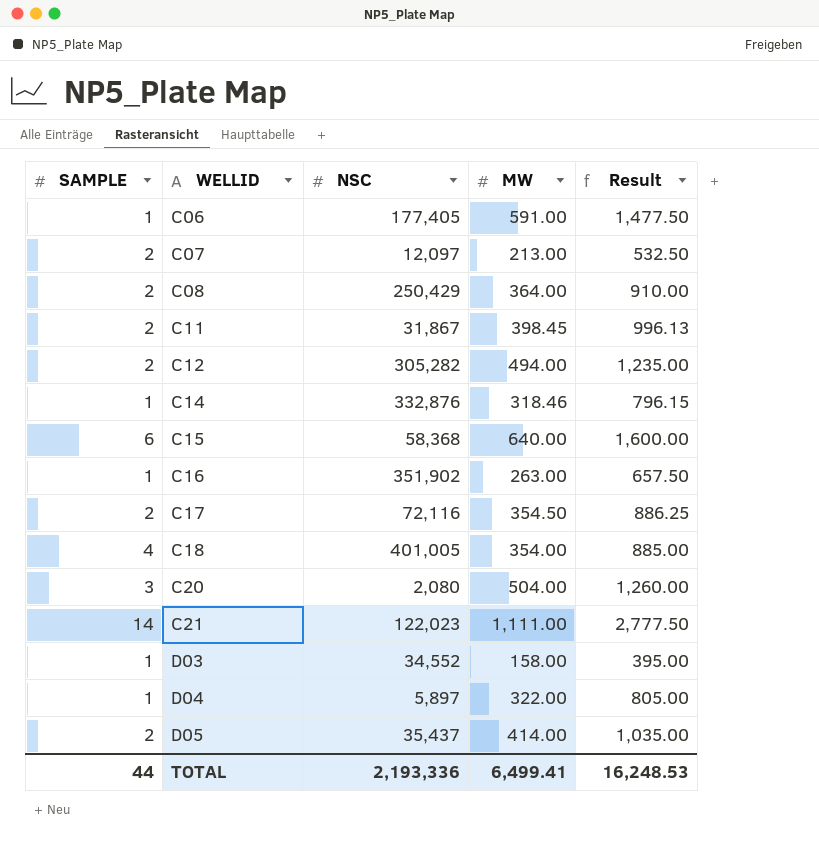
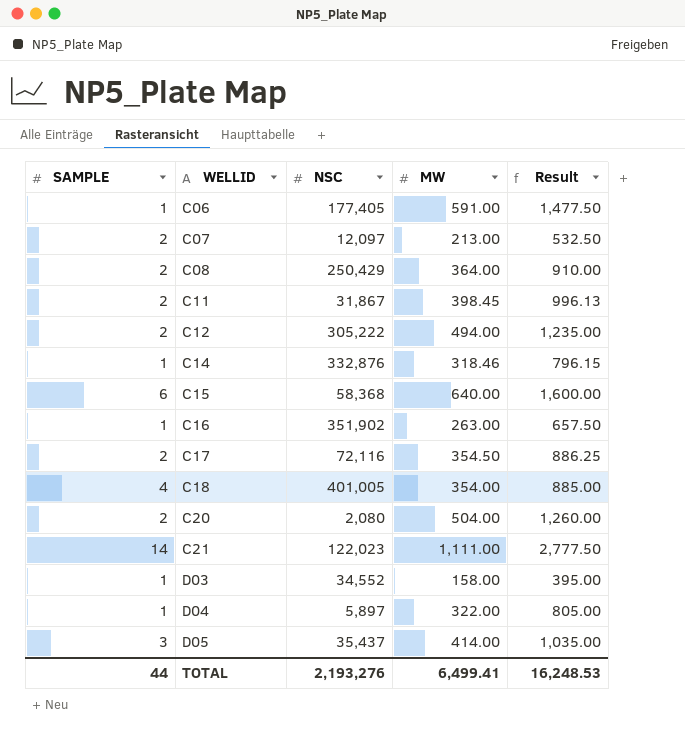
C12 | NSC: 305,282 -> 305,222
C20 | SAMPLE: 3 -> 2
D05 | SAMPLE: 2 -> 3
TOTAL | NSC: 2,193,336 -> 2,193,276

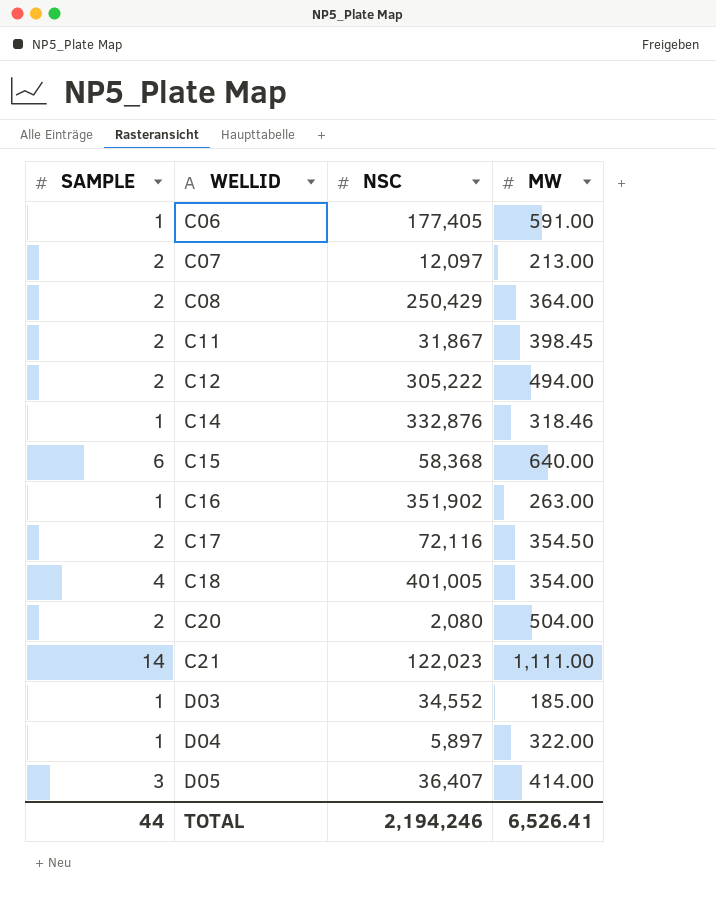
column Result | formula: [MW] * 2.5 -> none
D03 | MW: 158.00 -> 185.00
D05 | NSC: 35,437 -> 36,407
TOTAL | NSC: 2,193,276 -> 2,194,246
TOTAL | MW: 6,499.41 -> 6,526.41

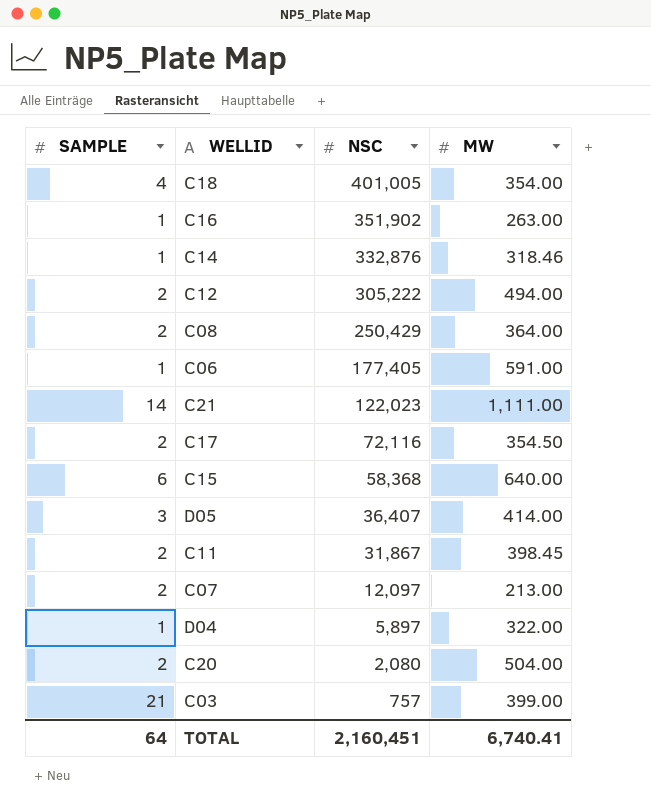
row order: WELLID ascending -> NSC descending
row D03: 1 | 34,552 | 185.00 -> none
row C03: none -> 21 | 757 | 399.00
TOTAL | SAMPLE: 44 -> 64
TOTAL | NSC: 2,194,246 -> 2,160,451
TOTAL | MW: 6,526.41 -> 6,740.41

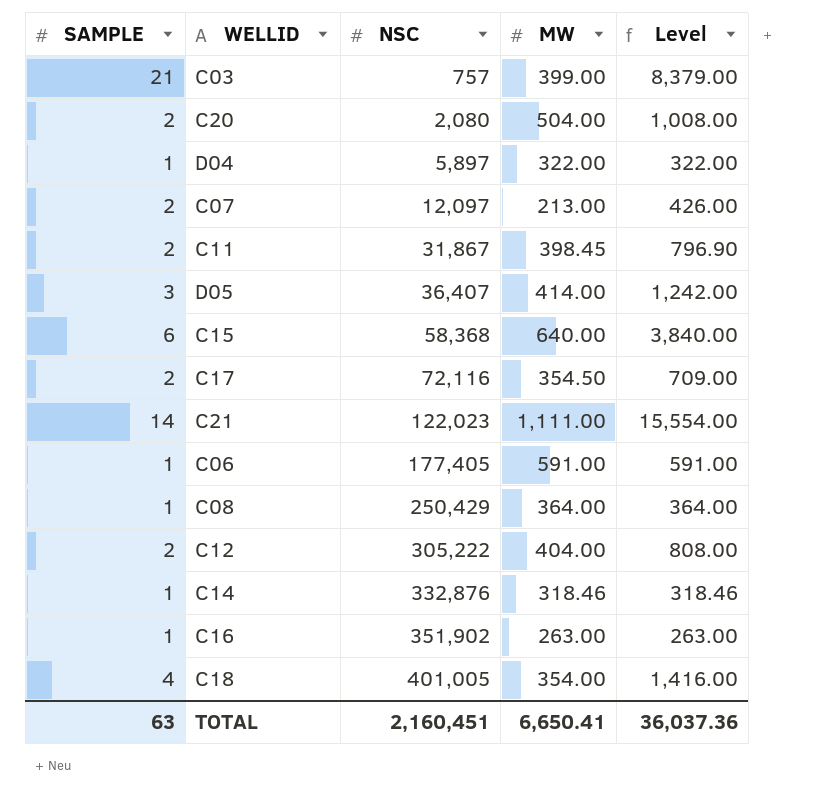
row order: NSC descending -> NSC ascending
column Level | formula: none -> [SAMPLE] * [MW]
C08 | SAMPLE: 2 -> 1
C12 | MW: 494.00 -> 404.00
TOTAL | SAMPLE: 64 -> 63
TOTAL | MW: 6,740.41 -> 6,650.41

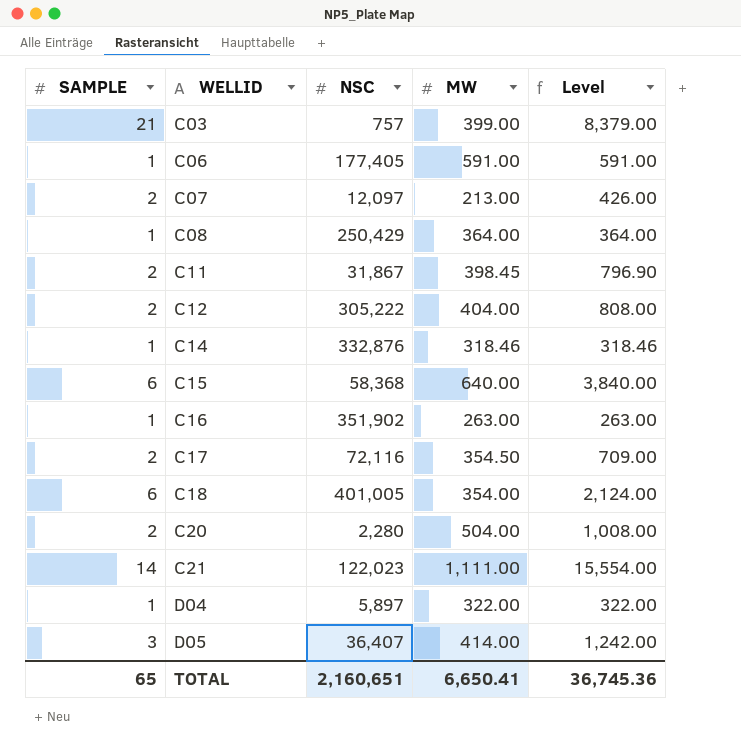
row order: NSC ascending -> WELLID ascending
C18 | SAMPLE: 4 -> 6
C18 | Level: 1,416.00 -> 2,124.00
C20 | NSC: 2,080 -> 2,280
TOTAL | SAMPLE: 63 -> 65
TOTAL | NSC: 2,160,451 -> 2,160,651
TOTAL | Level: 36,037.36 -> 36,745.36

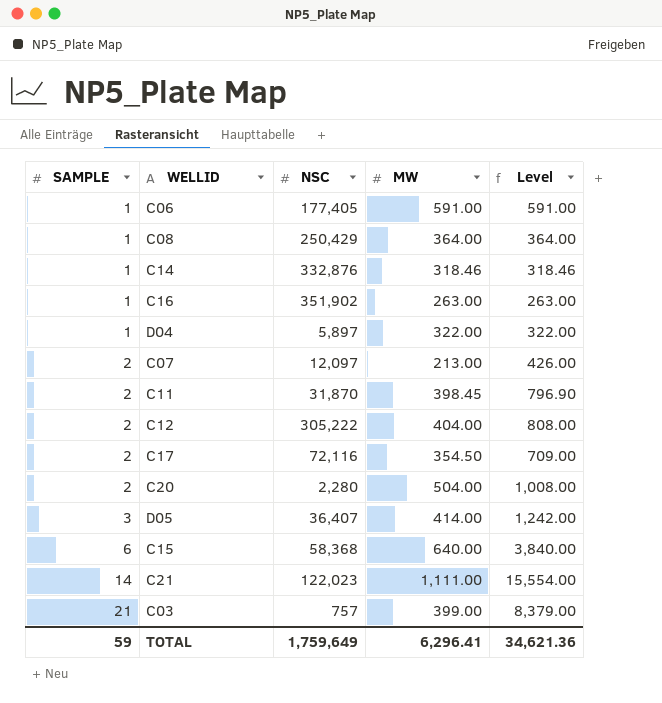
row order: WELLID ascending -> SAMPLE ascending
row C18: 6 | 401,005 | 354.00 | 2,124.00 -> none
C11 | NSC: 31,867 -> 31,870
TOTAL | SAMPLE: 65 -> 59
TOTAL | NSC: 2,160,651 -> 1,759,649
TOTAL | MW: 6,650.41 -> 6,296.41
TOTAL | Level: 36,745.36 -> 34,621.36

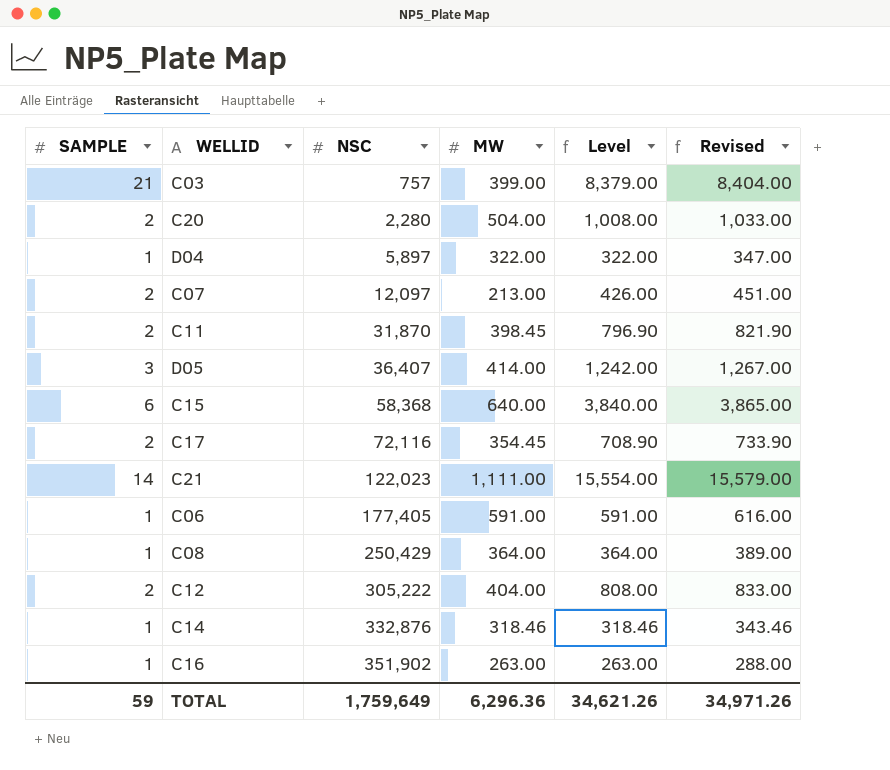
row order: SAMPLE ascending -> NSC ascending
column Revised | formula: none -> [Level] + 25
C17 | MW: 354.50 -> 354.45
C17 | Level: 709.00 -> 708.90
TOTAL | MW: 6,296.41 -> 6,296.36
TOTAL | Level: 34,621.36 -> 34,621.26

